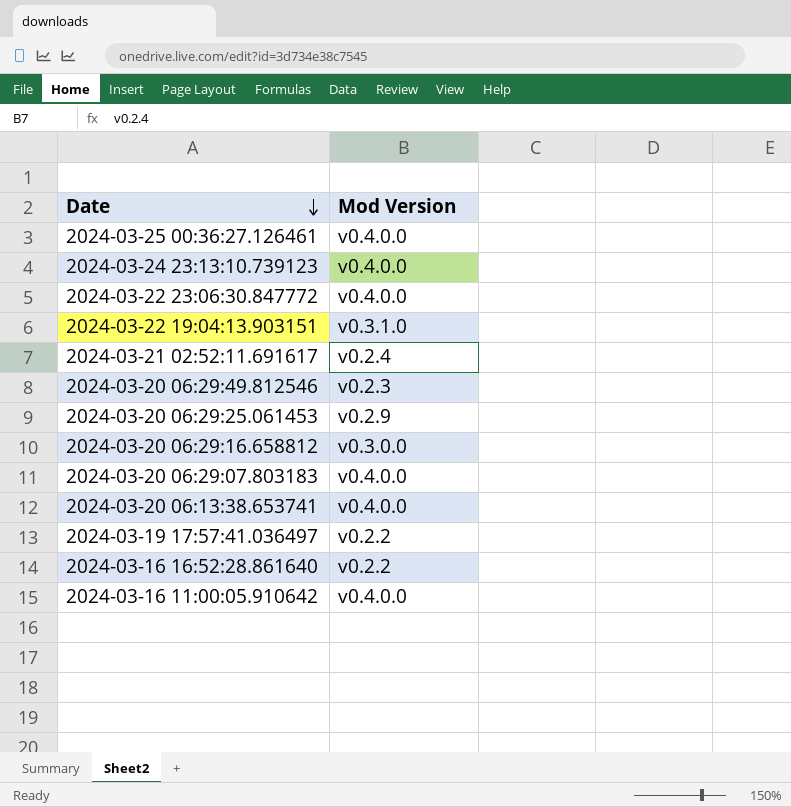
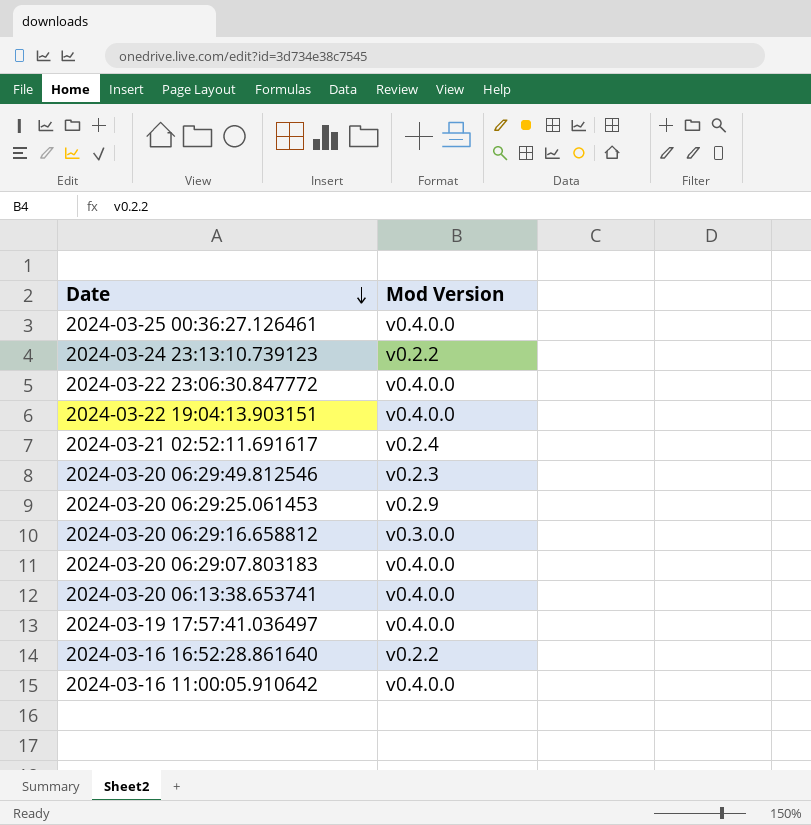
2024-03-24 23:13:10.739123 | Mod Version: v0.4.0.0 -> v0.2.2
2024-03-22 19:04:13.903151 | Mod Version: v0.3.1.0 -> v0.4.0.0
2024-03-19 17:57:41.036497 | Mod Version: v0.2.2 -> v0.4.0.0

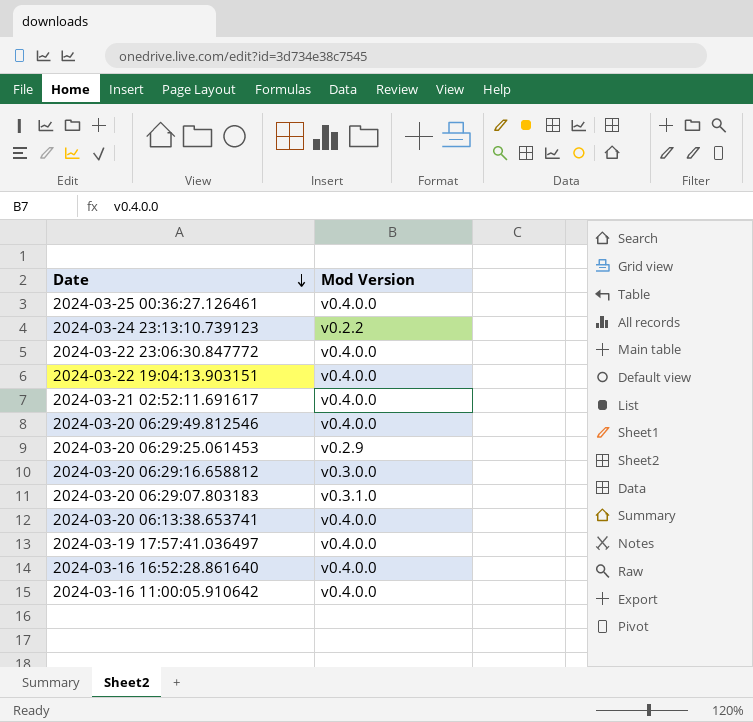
2024-03-21 02:52:11.691617 | Mod Version: v0.2.4 -> v0.4.0.0
2024-03-20 06:29:49.812546 | Mod Version: v0.2.3 -> v0.4.0.0
2024-03-20 06:29:07.803183 | Mod Version: v0.4.0.0 -> v0.3.1.0
2024-03-16 16:52:28.861640 | Mod Version: v0.2.2 -> v0.4.0.0

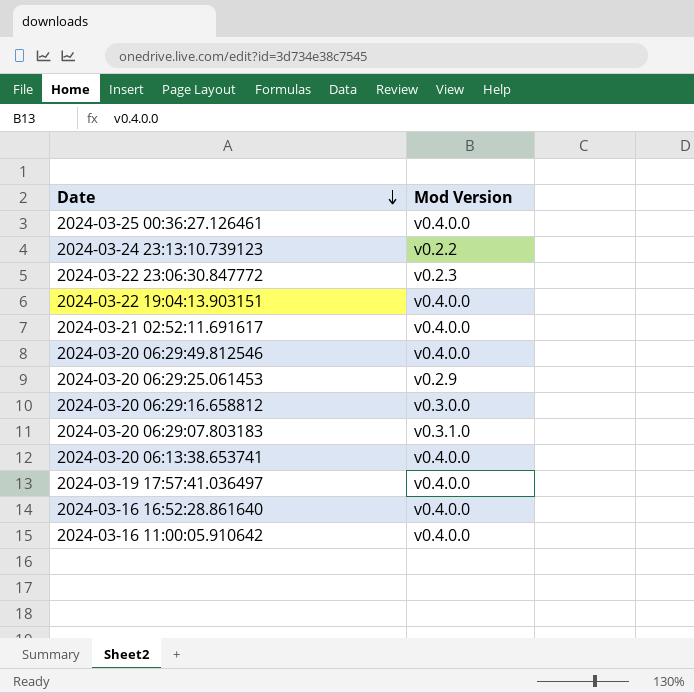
2024-03-22 23:06:30.847772 | Mod Version: v0.4.0.0 -> v0.2.3

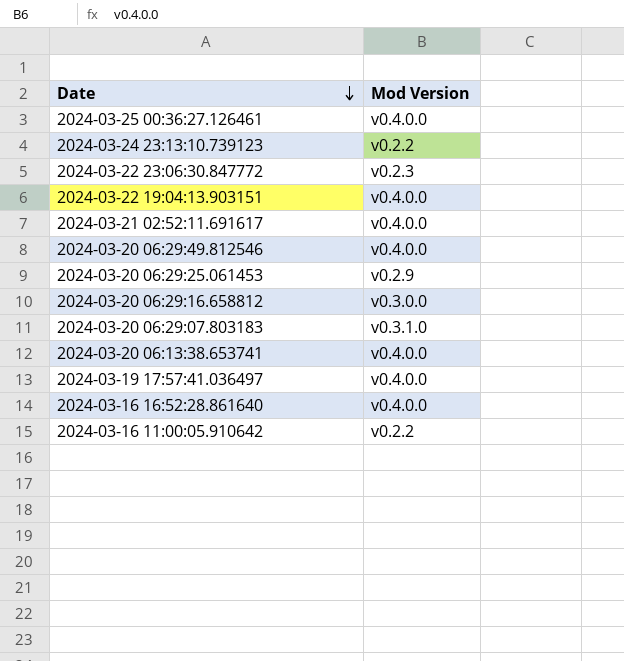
2024-03-16 11:00:05.910642 | Mod Version: v0.4.0.0 -> v0.2.2

